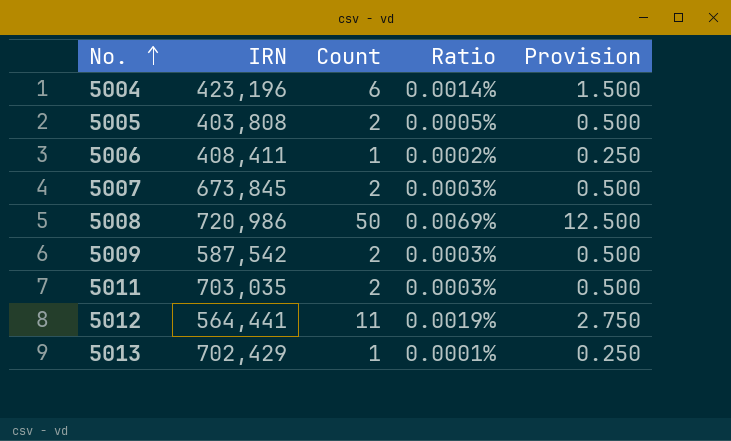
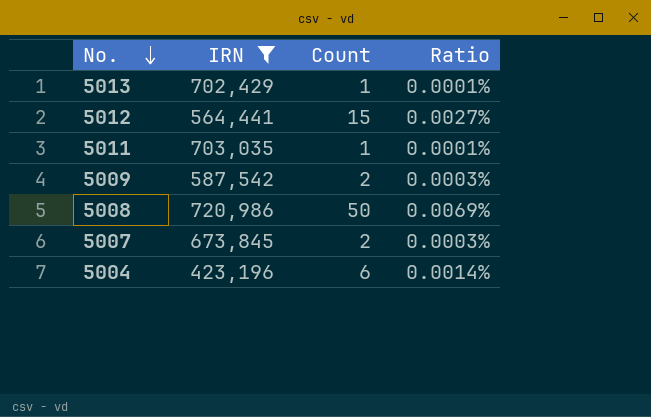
filter: none -> IRN >= 423,196
row order: No. ascending -> No. descending
column Provision | formula: [Count] * 0.25 -> none
5012 | Count: 11 -> 15
5012 | Ratio: 0.0019% -> 0.0027%
5011 | Count: 2 -> 1
5011 | Ratio: 0.0003% -> 0.0001%

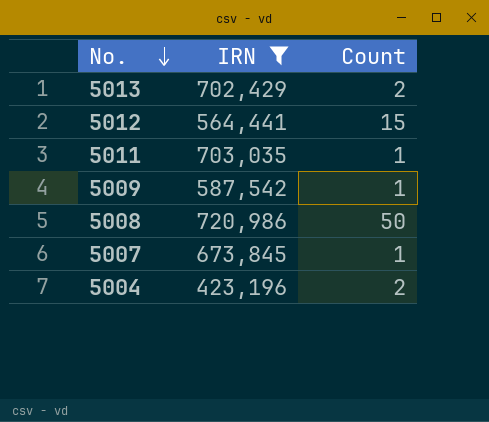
column Ratio | formula: [Count] / [IRN] -> none
5013 | Count: 1 -> 2
5009 | Count: 2 -> 1
5007 | Count: 2 -> 1
5004 | Count: 6 -> 2

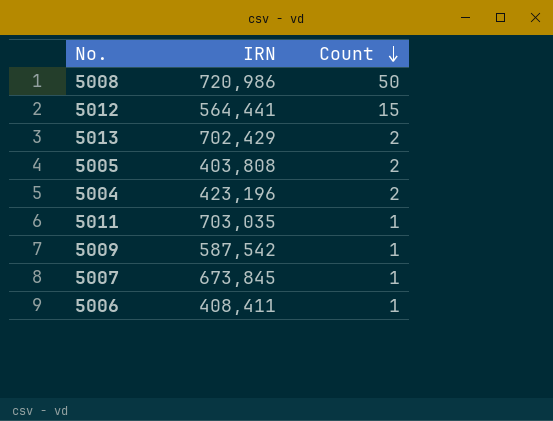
filter: IRN >= 423,196 -> none
row order: No. descending -> Count descending

